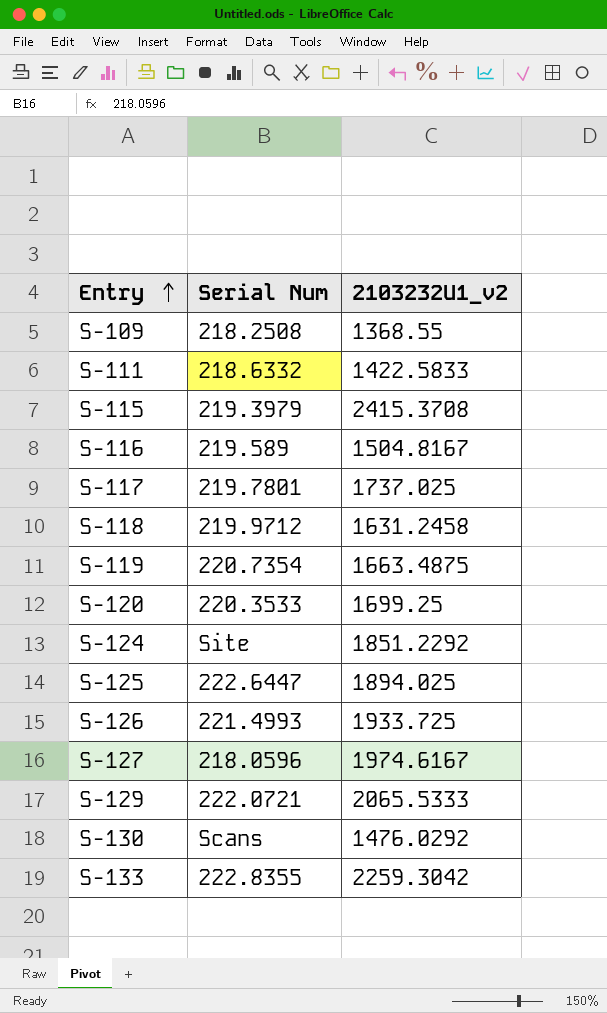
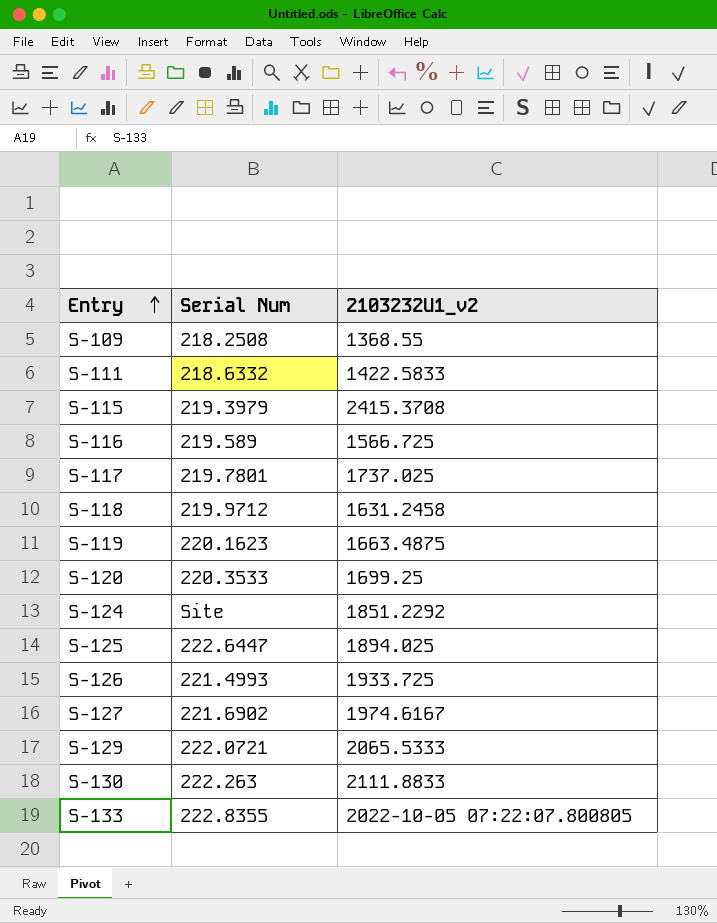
S-116 | 2103232U1_v2: 1504.8167 -> 1566.725
S-119 | Serial Num: 220.7354 -> 220.1623
S-127 | Serial Num: 218.0596 -> 221.6902
S-130 | Serial Num: Scans -> 222.263
S-130 | 2103232U1_v2: 1476.0292 -> 2111.8833
S-133 | 2103232U1_v2: 2259.3042 -> 2022-10-05 07:22:07.800805

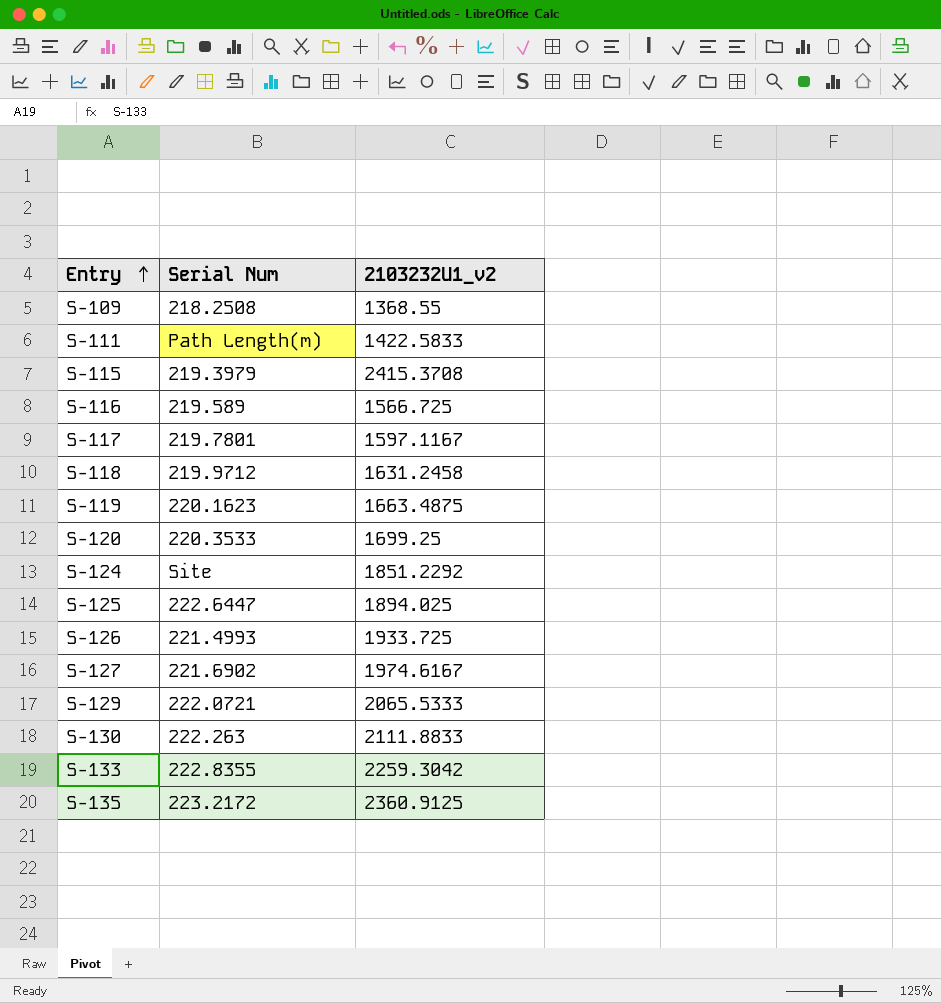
S-111 | Serial Num: 218.6332 -> Path Length(m)
S-117 | 2103232U1_v2: 1737.025 -> 1597.1167
S-133 | 2103232U1_v2: 2022-10-05 07:22:07.800805 -> 2259.3042
row S-135: none -> 223.2172 | 2360.9125

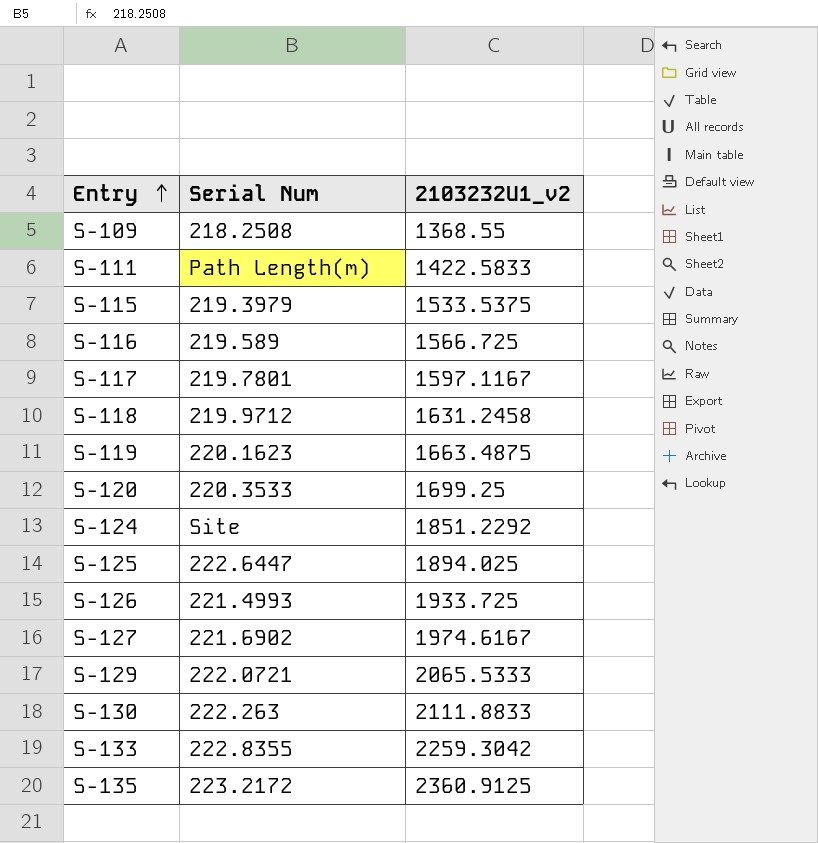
S-115 | 2103232U1_v2: 2415.3708 -> 1533.5375

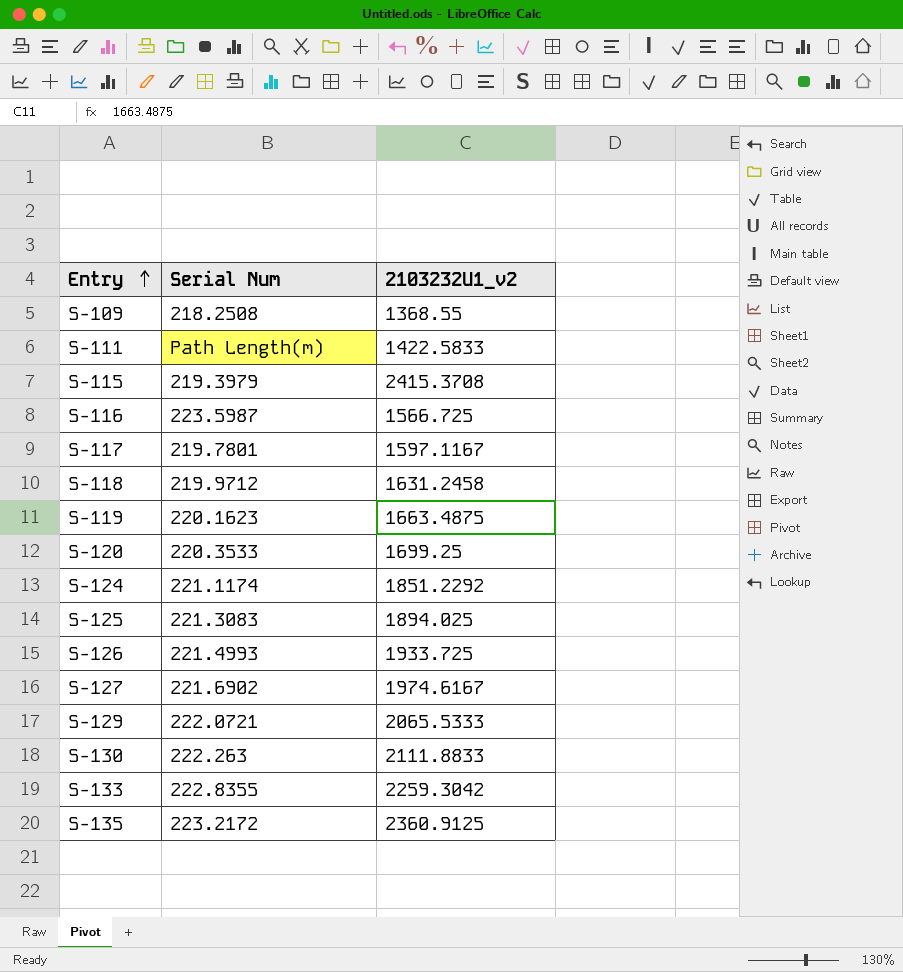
S-115 | 2103232U1_v2: 1533.5375 -> 2415.3708
S-116 | Serial Num: 219.589 -> 223.5987
S-124 | Serial Num: Site -> 221.1174
S-125 | Serial Num: 222.6447 -> 221.3083

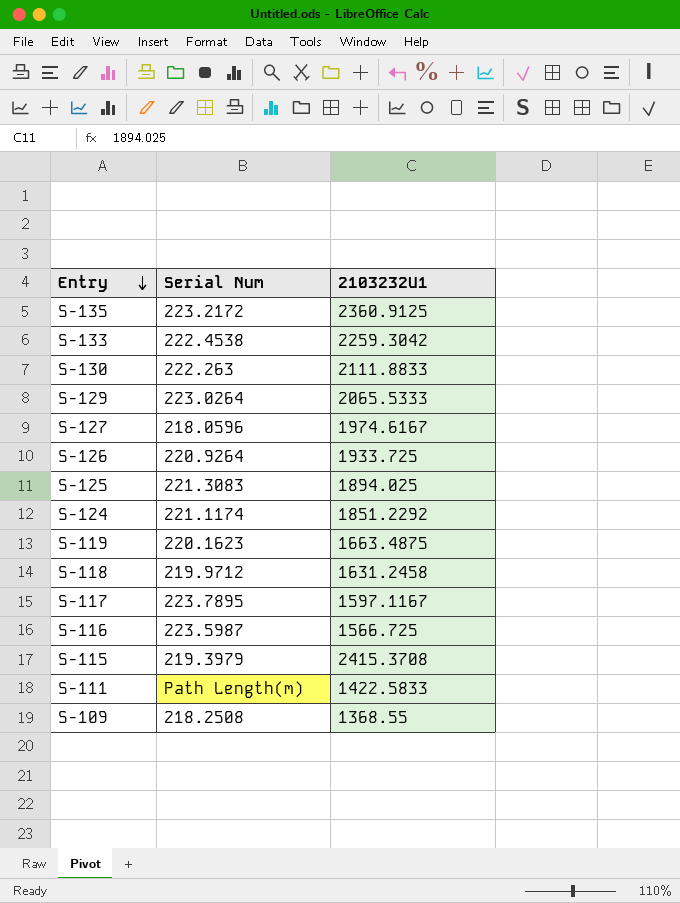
row order: Entry ascending -> Entry descending
column name: 2103232U1_v2 -> 2103232U1
row S-120: 220.3533 | 1699.25 -> none
S-133 | Serial Num: 222.8355 -> 222.4538
S-129 | Serial Num: 222.0721 -> 223.0264
S-127 | Serial Num: 221.6902 -> 218.0596
S-126 | Serial Num: 221.4993 -> 220.9264
S-117 | Serial Num: 219.7801 -> 223.7895

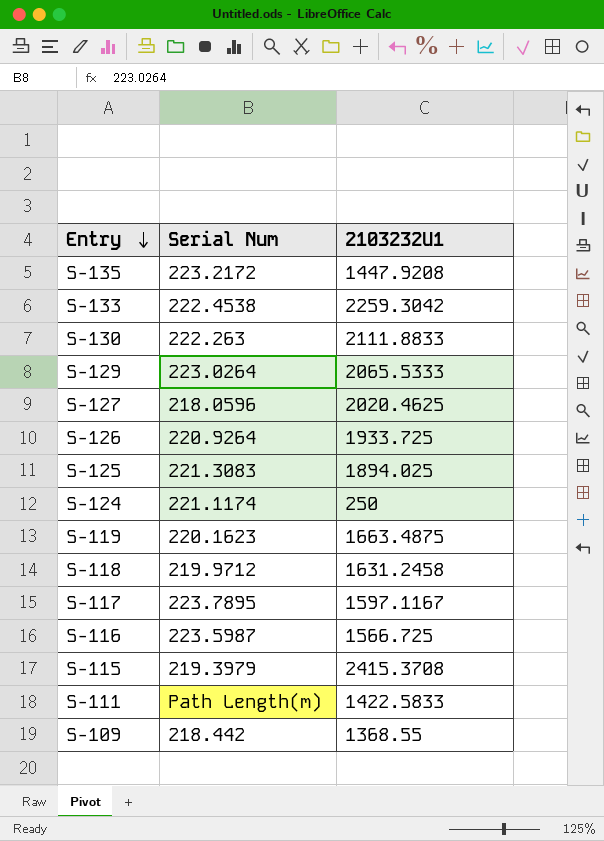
S-135 | 2103232U1: 2360.9125 -> 1447.9208
S-127 | 2103232U1: 1974.6167 -> 2020.4625
S-124 | 2103232U1: 1851.2292 -> 250
S-109 | Serial Num: 218.2508 -> 218.442

